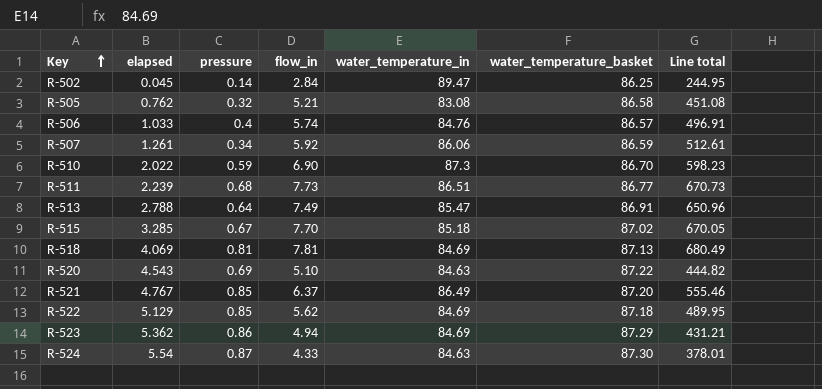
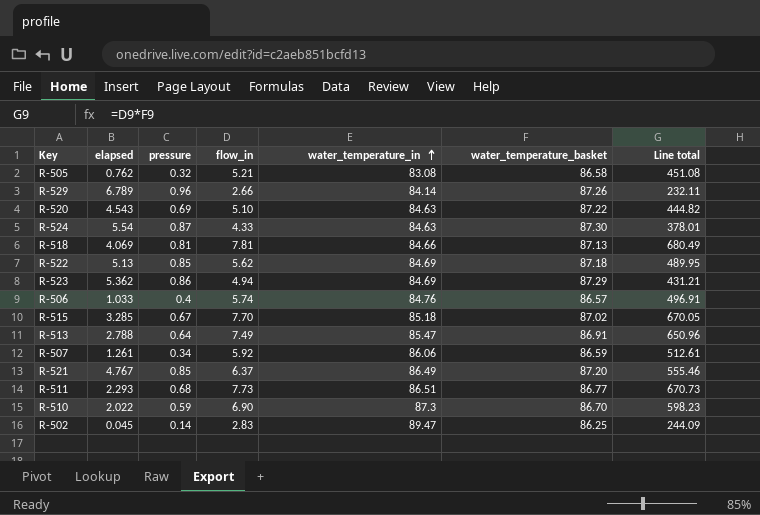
row order: Key ascending -> water_temperature_in ascending
row R-529: none -> 6.789 | 0.96 | 2.66 | 84.14 | 87.26 | 232.11
R-518 | water_temperature_in: 84.69 -> 84.66
R-522 | elapsed: 5.129 -> 5.13
R-511 | elapsed: 2.239 -> 2.293
R-502 | flow_in: 2.84 -> 2.83
R-502 | Line total: 244.95 -> 244.09

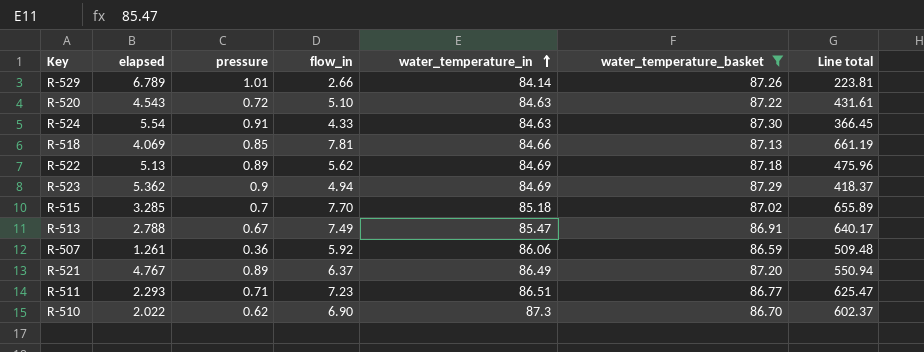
filter: none -> water_temperature_basket >= 86.59
column Line total | formula: [flow_in] * [water_temperature_basket] -> [flow_in] * [water_temperature_in]
R-529 | pressure: 0.96 -> 1.01
R-520 | pressure: 0.69 -> 0.72
R-524 | pressure: 0.87 -> 0.91
R-518 | pressure: 0.81 -> 0.85
R-522 | pressure: 0.85 -> 0.89
R-523 | pressure: 0.86 -> 0.9
R-515 | pressure: 0.67 -> 0.7
R-513 | pressure: 0.64 -> 0.67
R-507 | pressure: 0.34 -> 0.36
R-521 | pressure: 0.85 -> 0.89
R-511 | pressure: 0.68 -> 0.71
R-511 | flow_in: 7.73 -> 7.23
R-510 | pressure: 0.59 -> 0.62

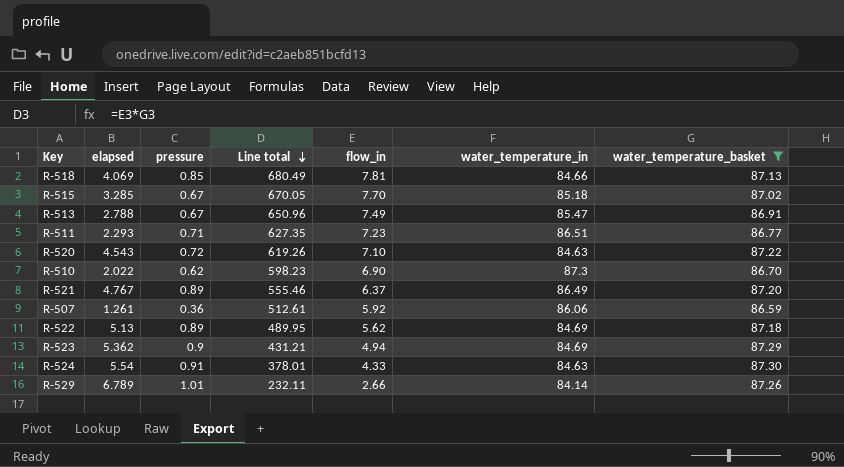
row order: water_temperature_in ascending -> Line total descending
column Line total | formula: [flow_in] * [water_temperature_in] -> [flow_in] * [water_temperature_basket]
column Line total | position: 7 -> 4
R-515 | pressure: 0.7 -> 0.67
R-520 | flow_in: 5.10 -> 7.10

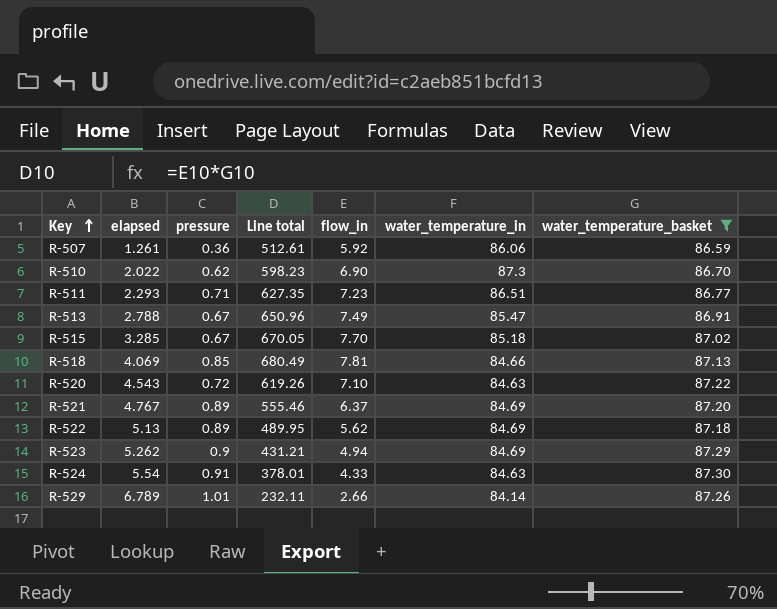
row order: Line total descending -> Key ascending
R-521 | water_temperature_in: 86.49 -> 84.69
R-523 | elapsed: 5.362 -> 5.262

